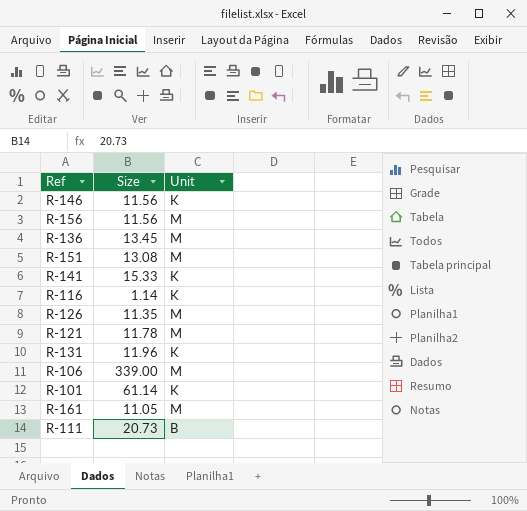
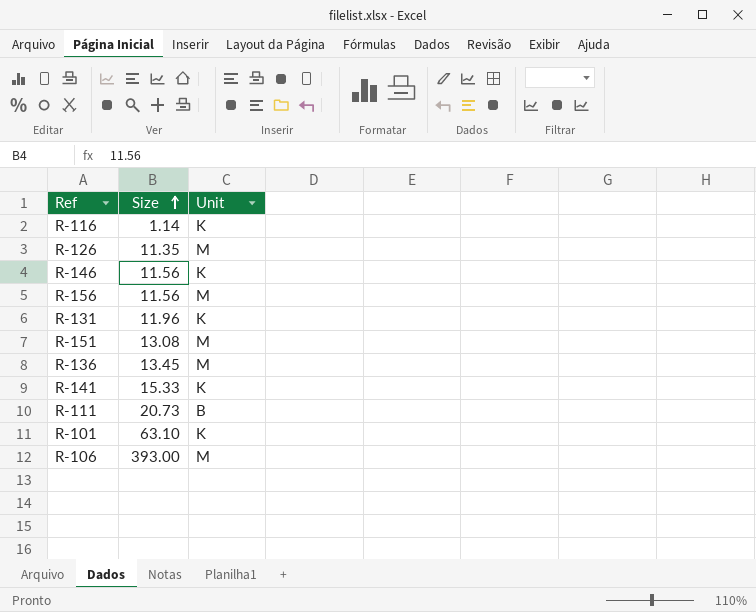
row order: none -> Size ascending
row R-121: 11.78 | M -> none
row R-161: 11.05 | M -> none
R-101 | Size: 61.14 -> 63.10
R-106 | Size: 339.00 -> 393.00

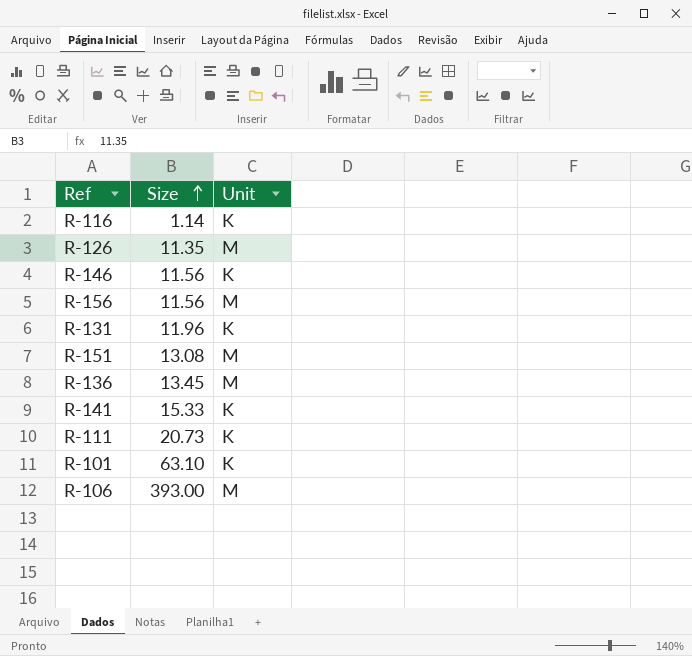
R-111 | Unit: B -> K

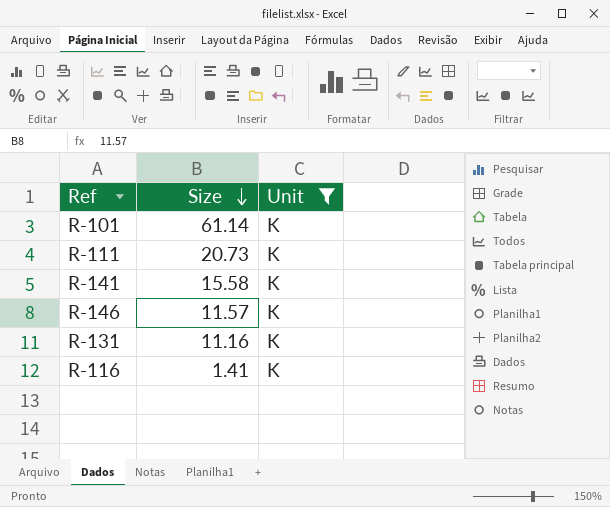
filter: none -> Unit = K
row order: Size ascending -> Size descending
R-101 | Size: 63.10 -> 61.14
R-141 | Size: 15.33 -> 15.58
R-146 | Size: 11.56 -> 11.57
R-131 | Size: 11.96 -> 11.16
R-116 | Size: 1.14 -> 1.41

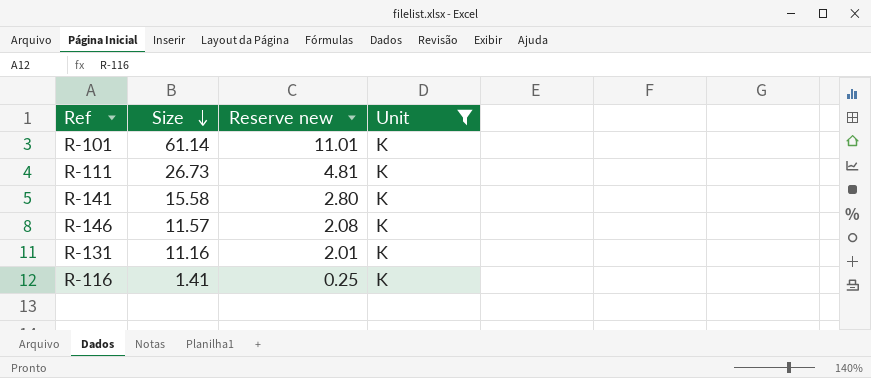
column Reserve new | formula: none -> [Size] * 0.18
R-111 | Size: 20.73 -> 26.73

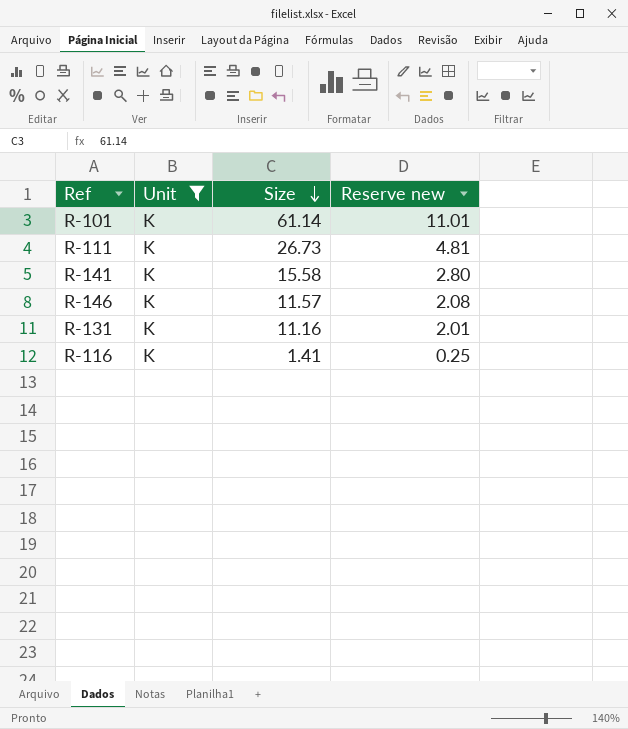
column Unit | position: 4 -> 2

